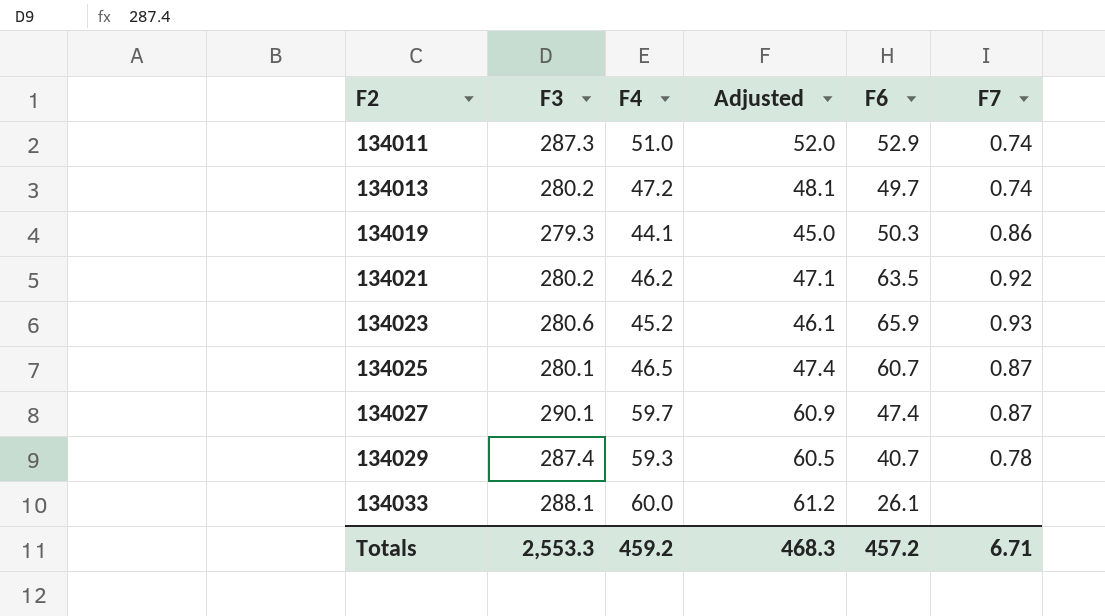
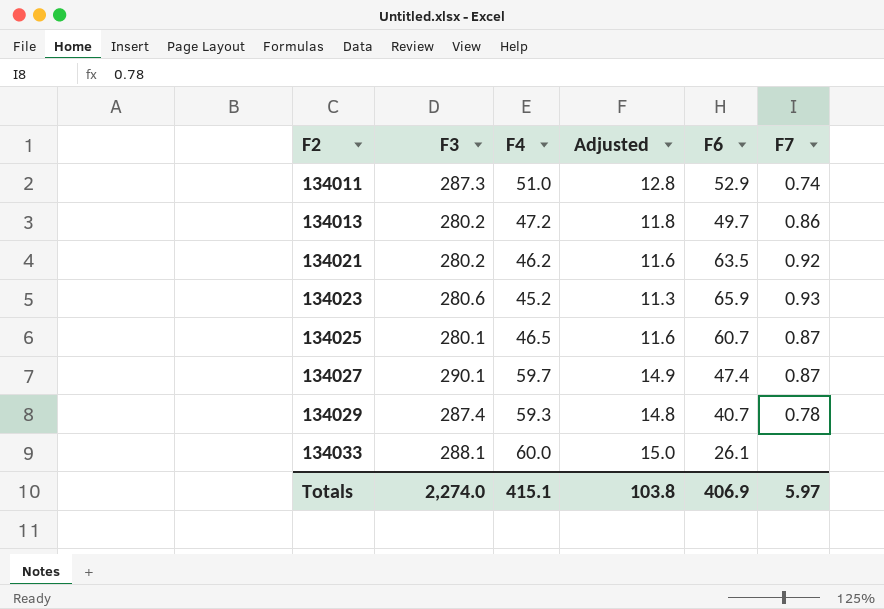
column Adjusted | formula: [F4] * 1.02 -> [F4] * 0.25
row 134019: 279.3 | 44.1 | 45.0 | 50.3 | 0.86 -> none
134013 | F7: 0.74 -> 0.86
Totals | F3: 2,553.3 -> 2,274.0
Totals | F4: 459.2 -> 415.1
Totals | Adjusted: 468.3 -> 103.8
Totals | F6: 457.2 -> 406.9
Totals | F7: 6.71 -> 5.97

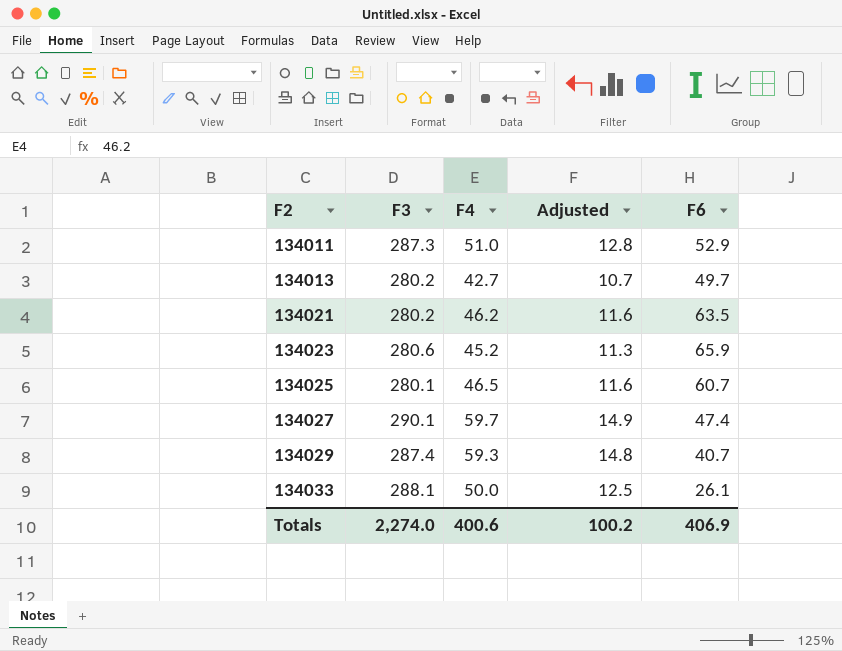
column F7 | position: 6 -> none
134013 | F4: 47.2 -> 42.7
134013 | Adjusted: 11.8 -> 10.7
134033 | F4: 60.0 -> 50.0
134033 | Adjusted: 15.0 -> 12.5
Totals | F4: 415.1 -> 400.6
Totals | Adjusted: 103.8 -> 100.2

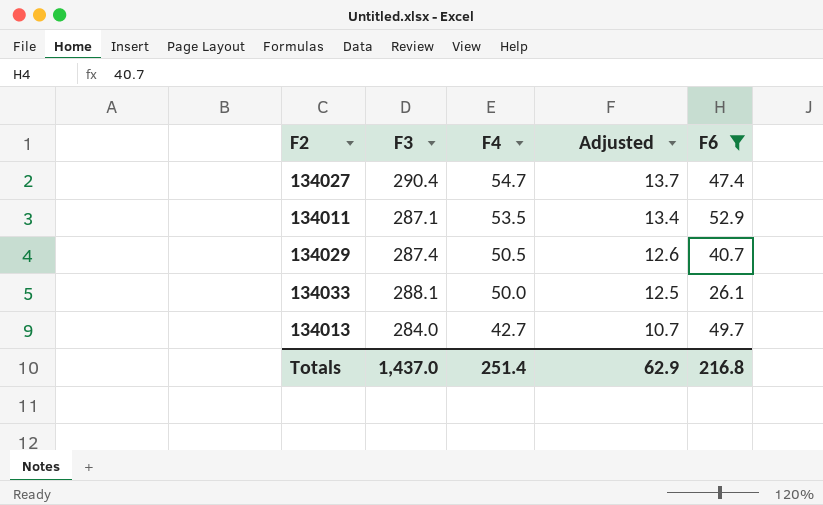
filter: none -> F6 <= 52.9
row order: F2 ascending -> F4 descending
134027 | F3: 290.1 -> 290.4
134027 | F4: 59.7 -> 54.7
134027 | Adjusted: 14.9 -> 13.7
134011 | F3: 287.3 -> 287.1
134011 | F4: 51.0 -> 53.5
134011 | Adjusted: 12.8 -> 13.4
134029 | F4: 59.3 -> 50.5
134029 | Adjusted: 14.8 -> 12.6
134013 | F3: 280.2 -> 284.0
Totals | F3: 2,274.0 -> 1,437.0
Totals | F4: 400.6 -> 251.4
Totals | Adjusted: 100.2 -> 62.9
Totals | F6: 406.9 -> 216.8

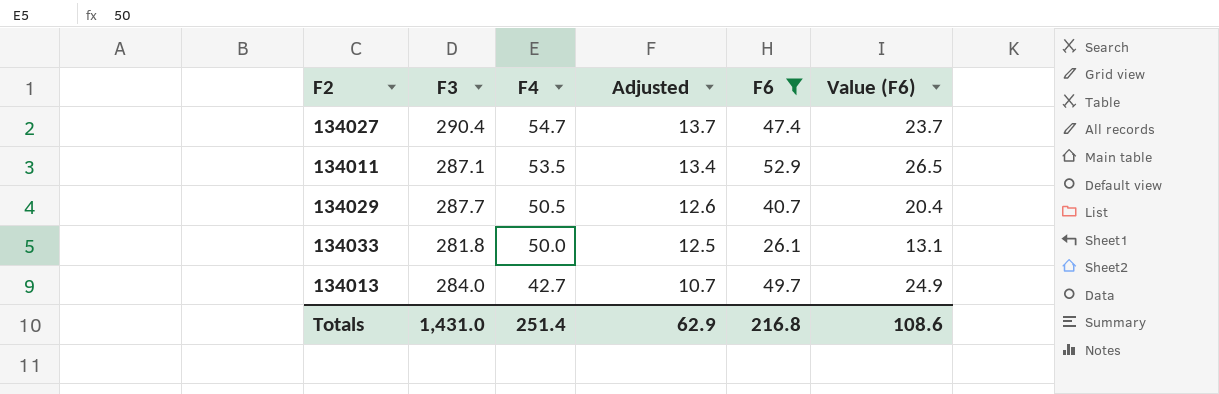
column Value (F6) | formula: none -> [F6] * 0.5
134029 | F3: 287.4 -> 287.7
134033 | F3: 288.1 -> 281.8
Totals | F3: 1,437.0 -> 1,431.0

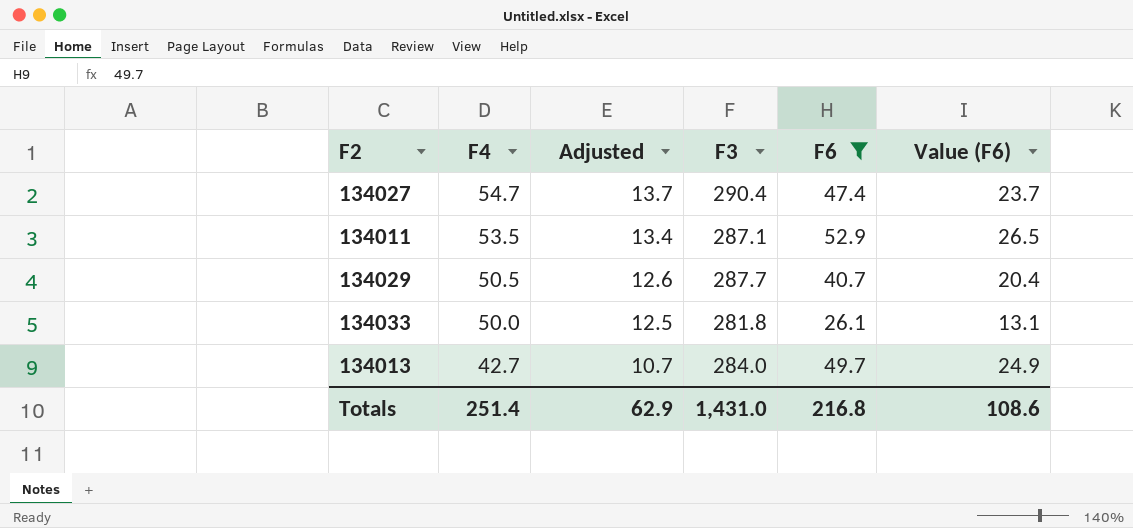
column F3 | position: 2 -> 4

